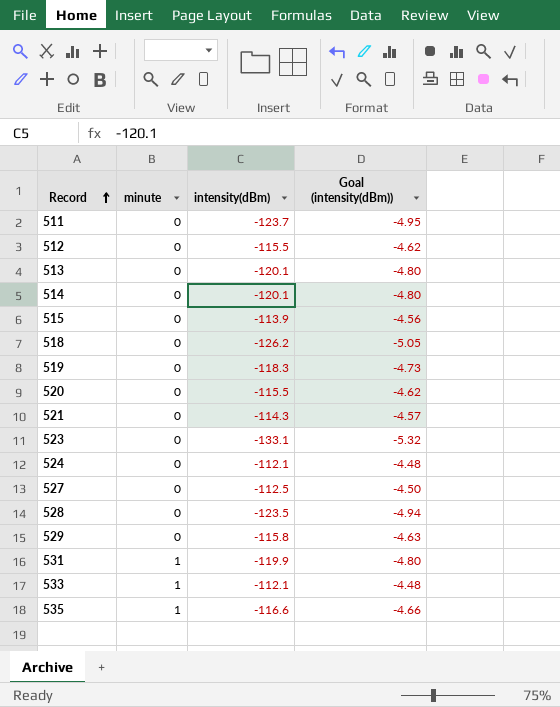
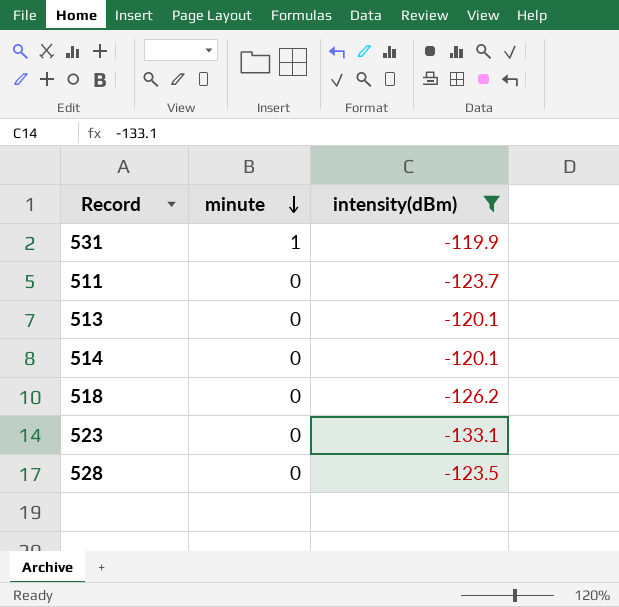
filter: none -> intensity(dBm) <= -119.9
row order: Record ascending -> minute descending
column Goal (intensity(dBm)) | formula: [intensity(dBm)] * 0.04 -> none

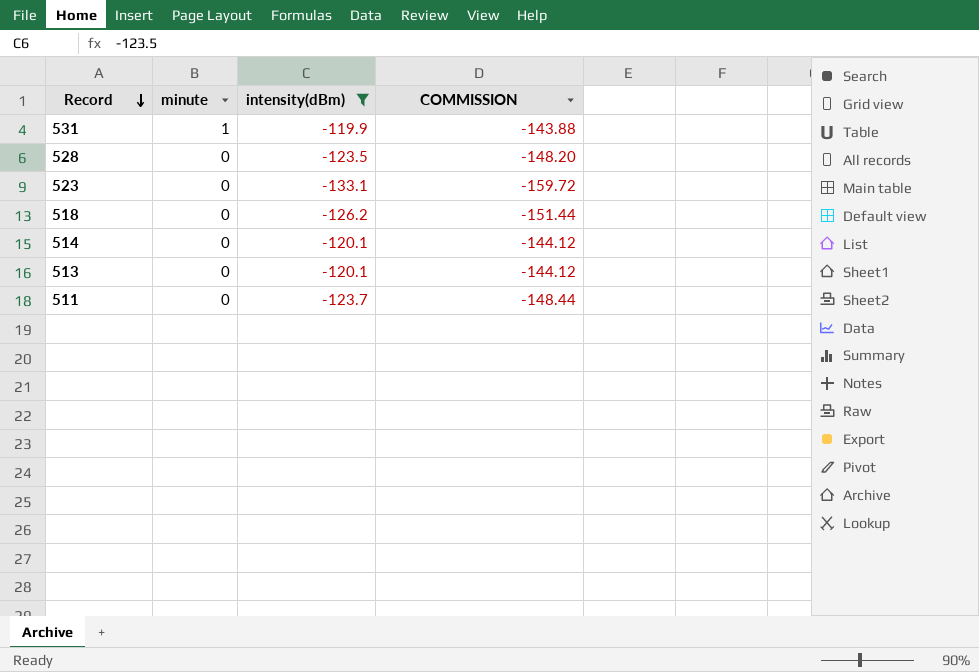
row order: minute descending -> Record descending
column COMMISSION | formula: none -> [intensity(dBm)] * 1.2

